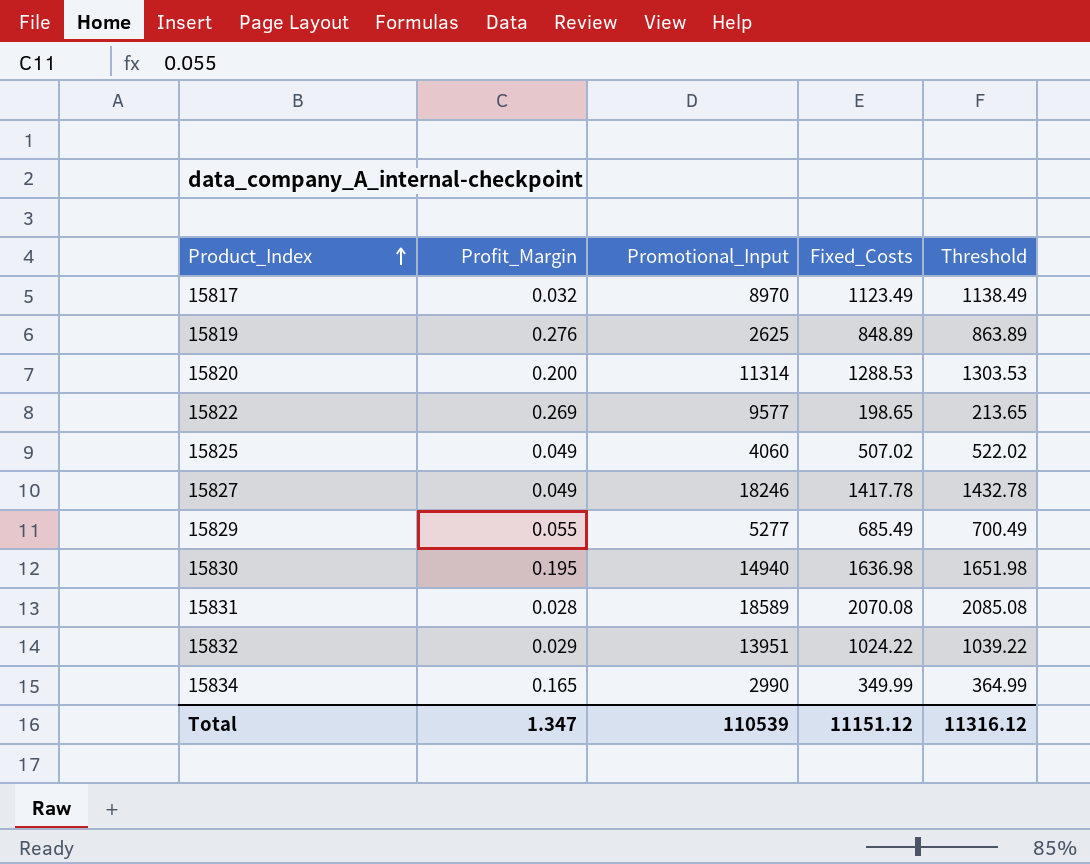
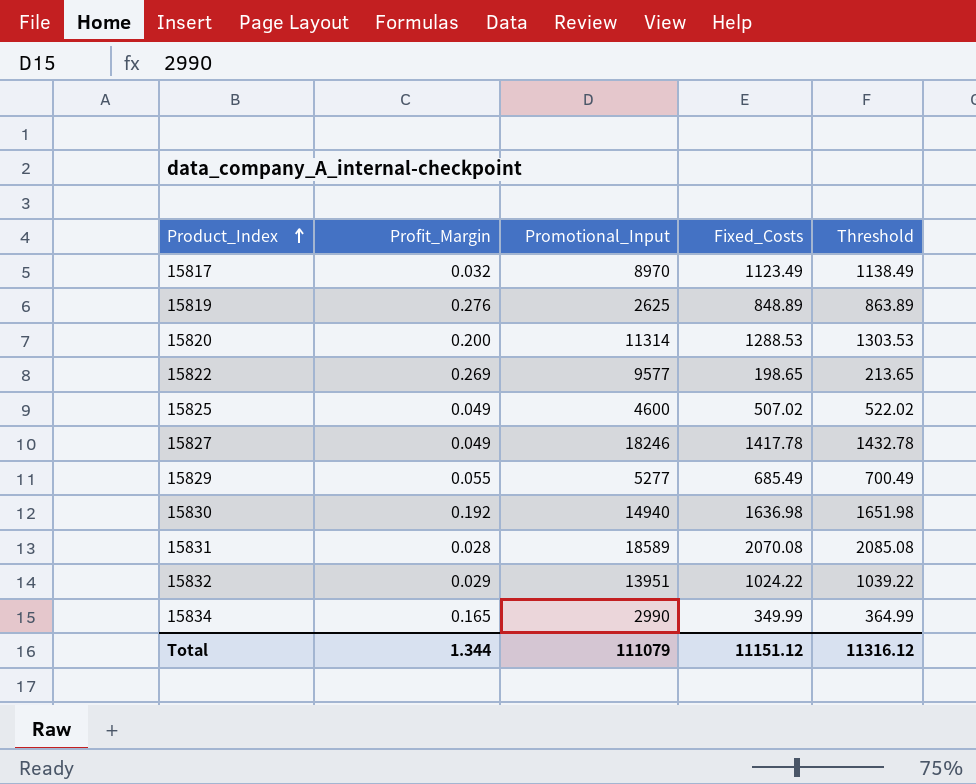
15825 | Promotional_Input: 4060 -> 4600
15830 | Profit_Margin: 0.195 -> 0.192
Total | Profit_Margin: 1.347 -> 1.344
Total | Promotional_Input: 110539 -> 111079

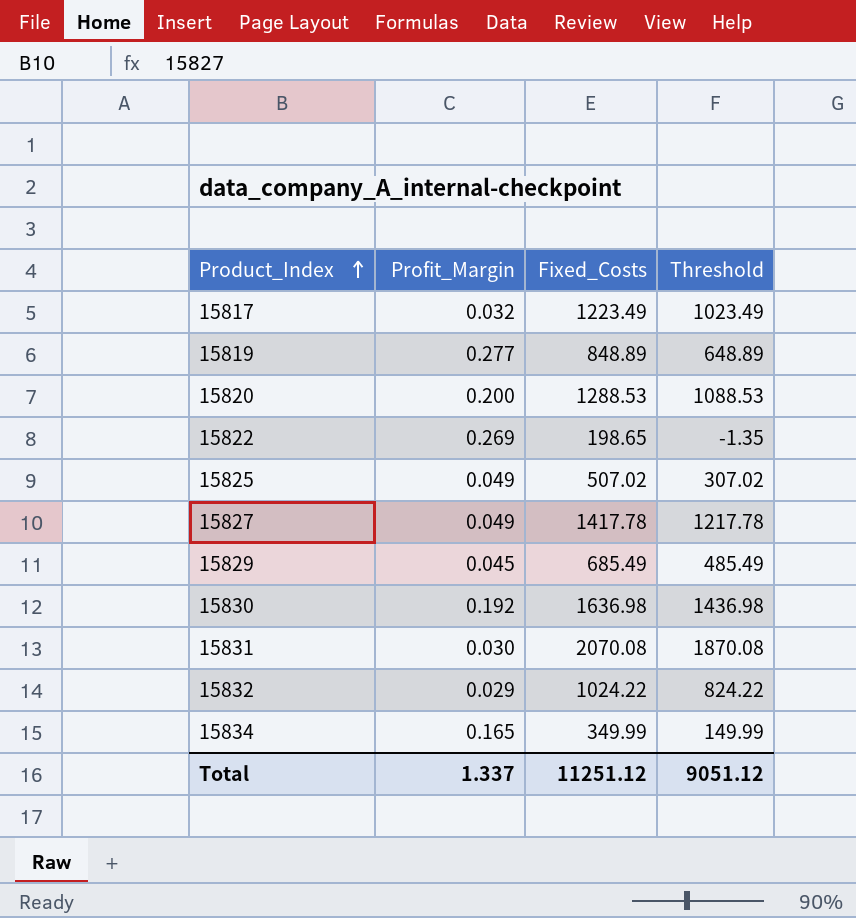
column Promotional_Input | position: 3 -> none
column Threshold | formula: [Fixed_Costs] + 15 -> [Fixed_Costs] - 200
15817 | Fixed_Costs: 1123.49 -> 1223.49
15819 | Profit_Margin: 0.276 -> 0.277
15829 | Profit_Margin: 0.055 -> 0.045
15831 | Profit_Margin: 0.028 -> 0.030
Total | Profit_Margin: 1.344 -> 1.337
Total | Fixed_Costs: 11151.12 -> 11251.12
Total | Threshold: 11316.12 -> 9051.12

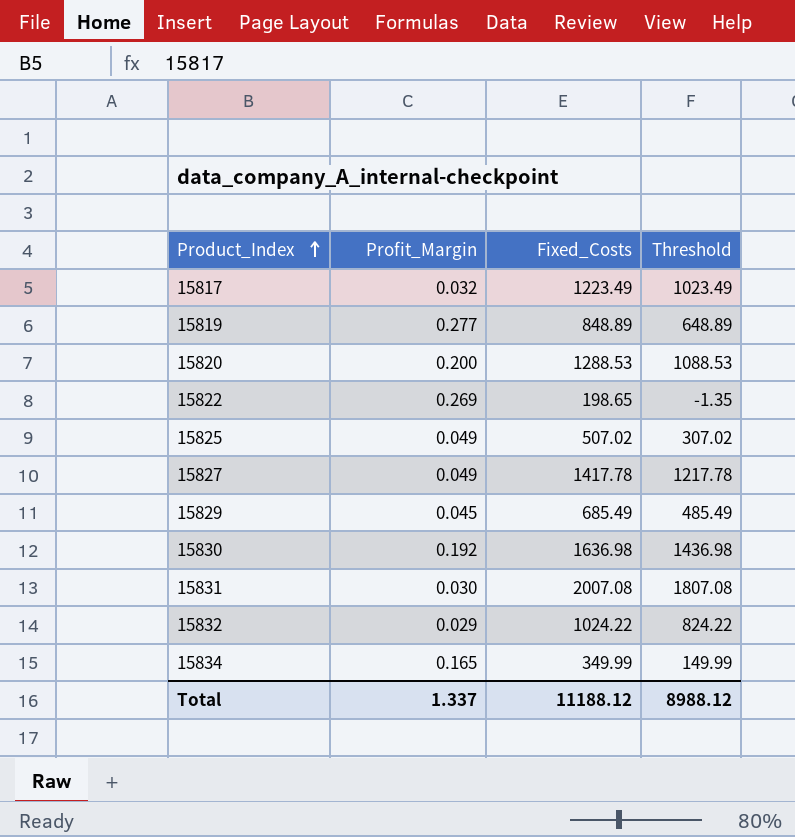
15831 | Fixed_Costs: 2070.08 -> 2007.08
15831 | Threshold: 1870.08 -> 1807.08
Total | Fixed_Costs: 11251.12 -> 11188.12
Total | Threshold: 9051.12 -> 8988.12

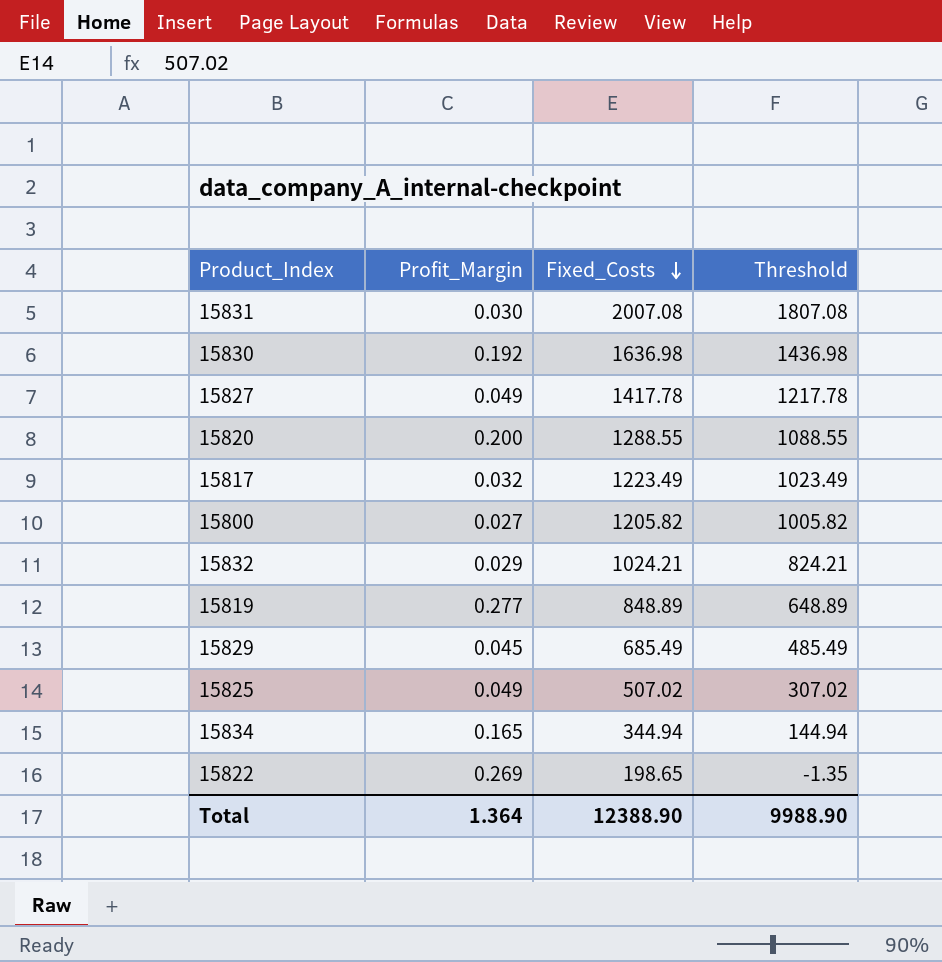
row order: Product_Index ascending -> Fixed_Costs descending
15820 | Fixed_Costs: 1288.53 -> 1288.55
15820 | Threshold: 1088.53 -> 1088.55
row 15800: none -> 0.027 | 1205.82 | 1005.82
15832 | Fixed_Costs: 1024.22 -> 1024.21
15832 | Threshold: 824.22 -> 824.21
15834 | Fixed_Costs: 349.99 -> 344.94
15834 | Threshold: 149.99 -> 144.94
Total | Profit_Margin: 1.337 -> 1.364
Total | Fixed_Costs: 11188.12 -> 12388.90
Total | Threshold: 8988.12 -> 9988.90

